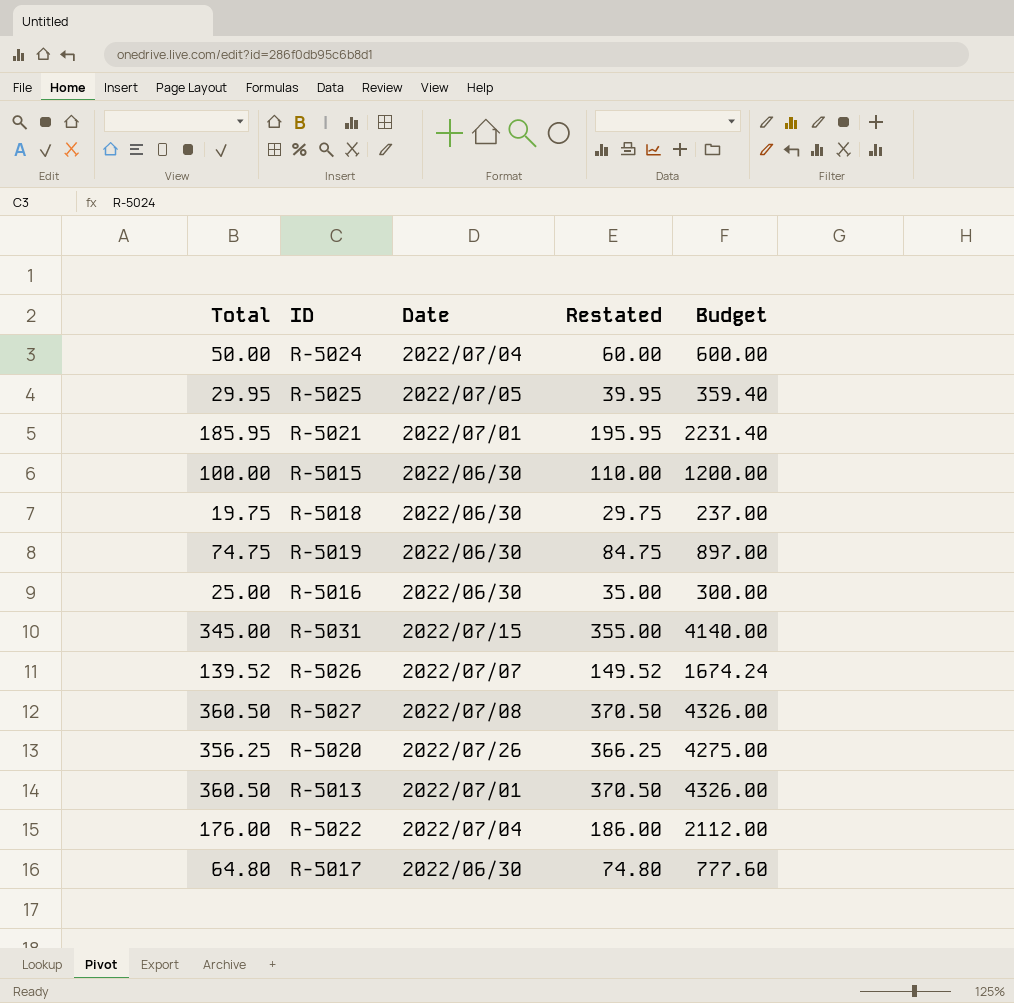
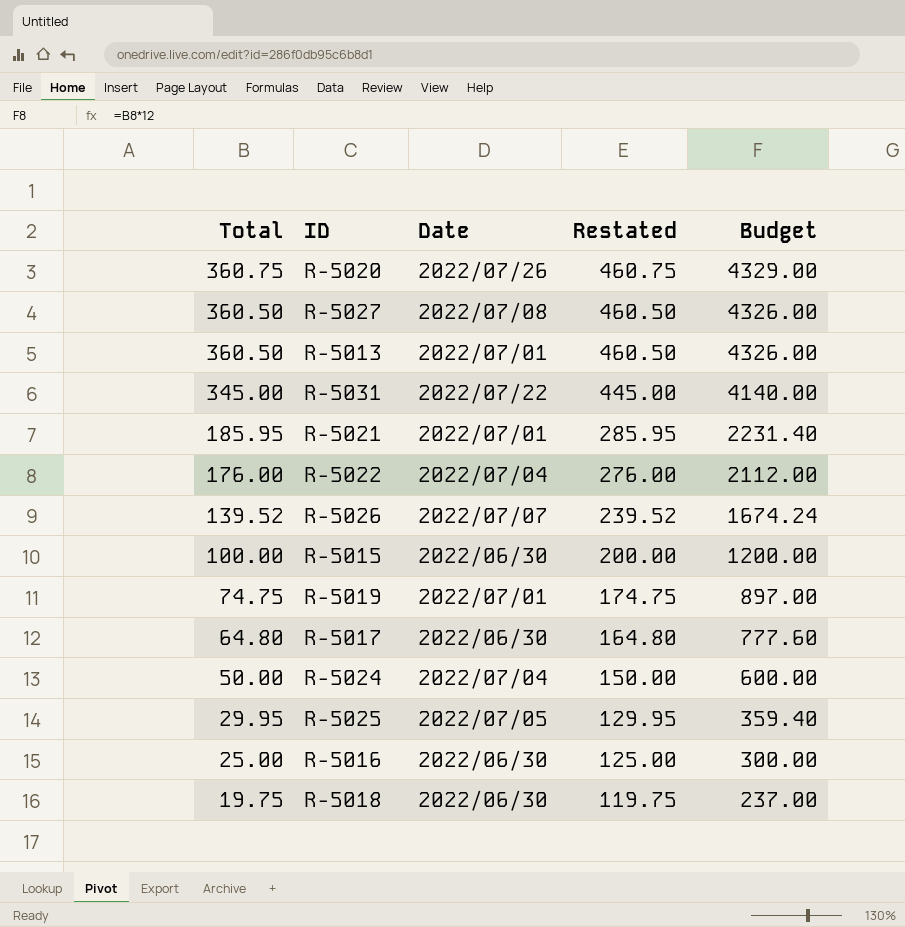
row order: none -> Total descending
column Restated | formula: [Total] + 10 -> [Total] + 100
R-5020 | Total: 356.25 -> 360.75
R-5020 | Budget: 4275.00 -> 4329.00
R-5031 | Date: 2022/07/15 -> 2022/07/22
R-5019 | Date: 2022/06/30 -> 2022/07/01

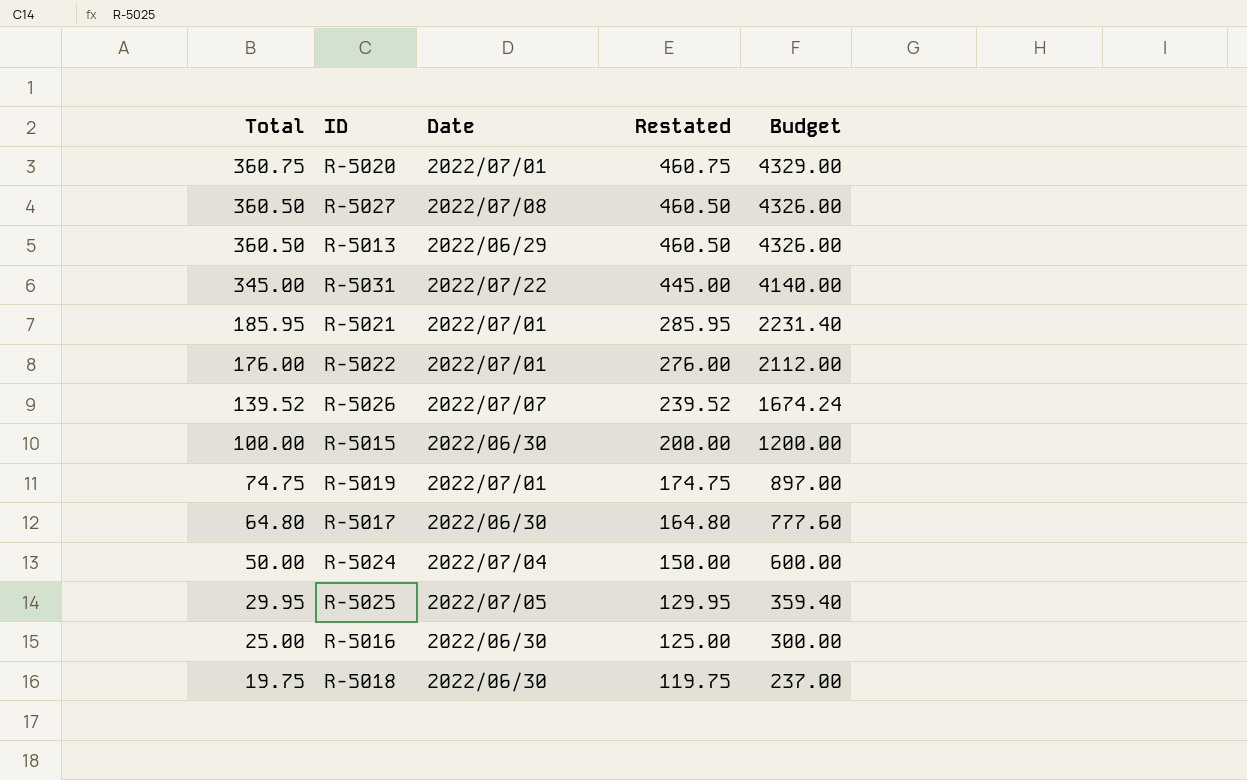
R-5020 | Date: 2022/07/26 -> 2022/07/01
R-5013 | Date: 2022/07/01 -> 2022/06/29
R-5022 | Date: 2022/07/04 -> 2022/07/01

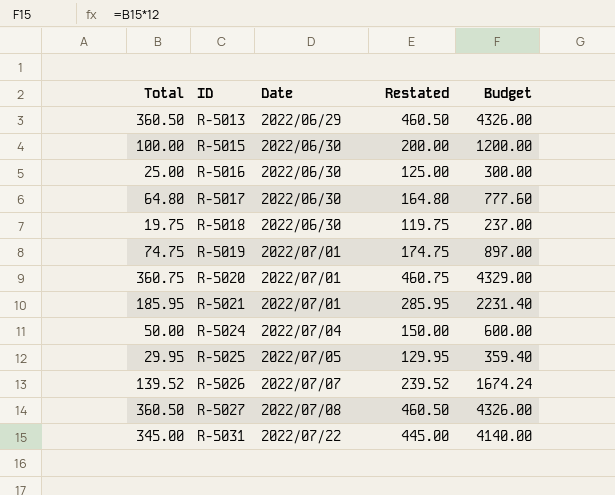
row order: Total descending -> ID ascending
row R-5022: 176.00 | 2022/07/01 | 276.00 | 2112.00 -> none

